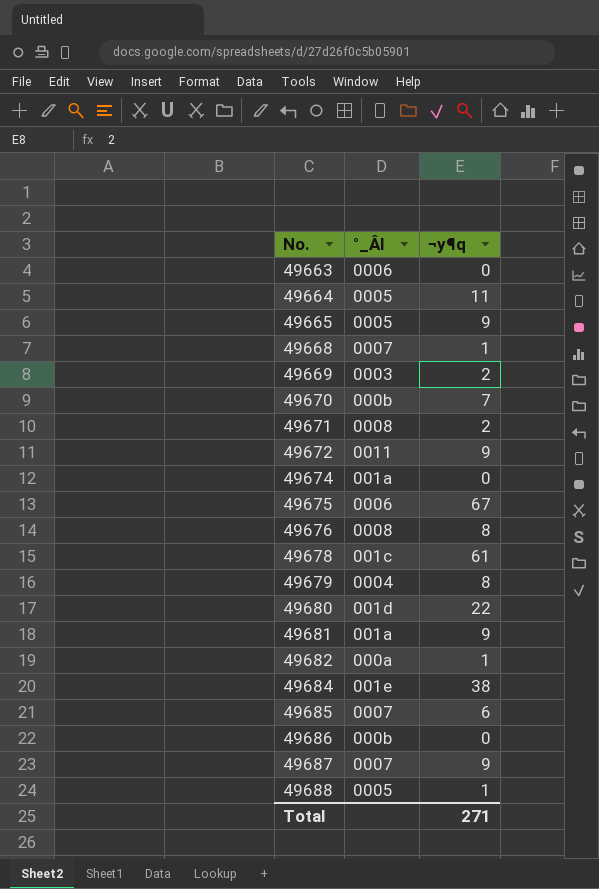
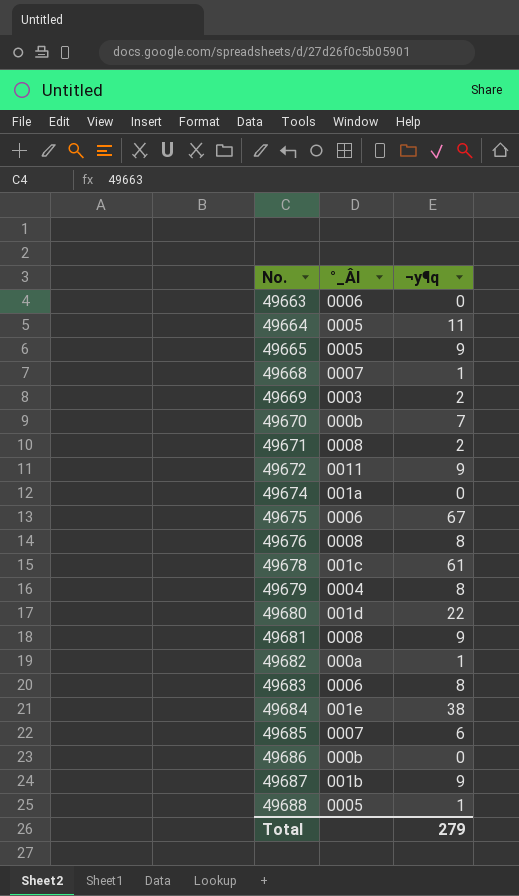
49681 | °_ÂI: 001a -> 0008
row 49683: none -> 0006 | 8
49687 | °_ÂI: 0007 -> 001b
Total | ¬y¶q: 271 -> 279

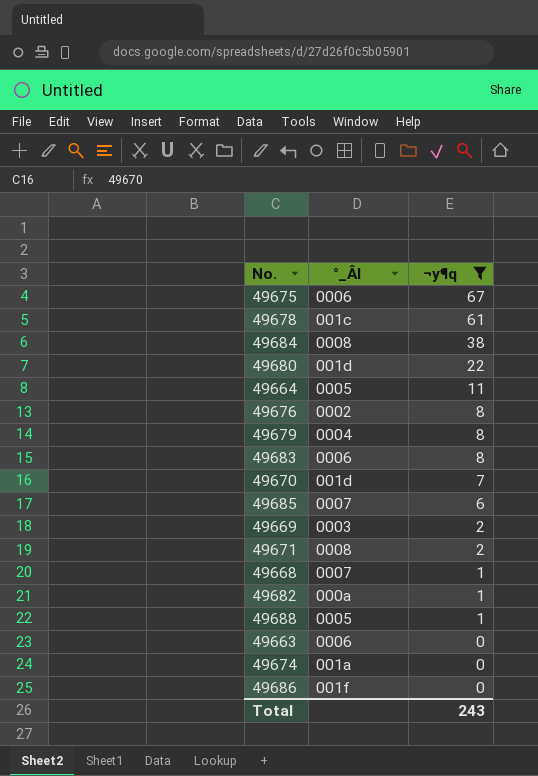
filter: none -> ¬y¶q != 9
row order: No. ascending -> ¬y¶q descending
49684 | °_ÂI: 001e -> 0008
49676 | °_ÂI: 0008 -> 0002
49670 | °_ÂI: 000b -> 001d
49686 | °_ÂI: 000b -> 001f
Total | ¬y¶q: 279 -> 243

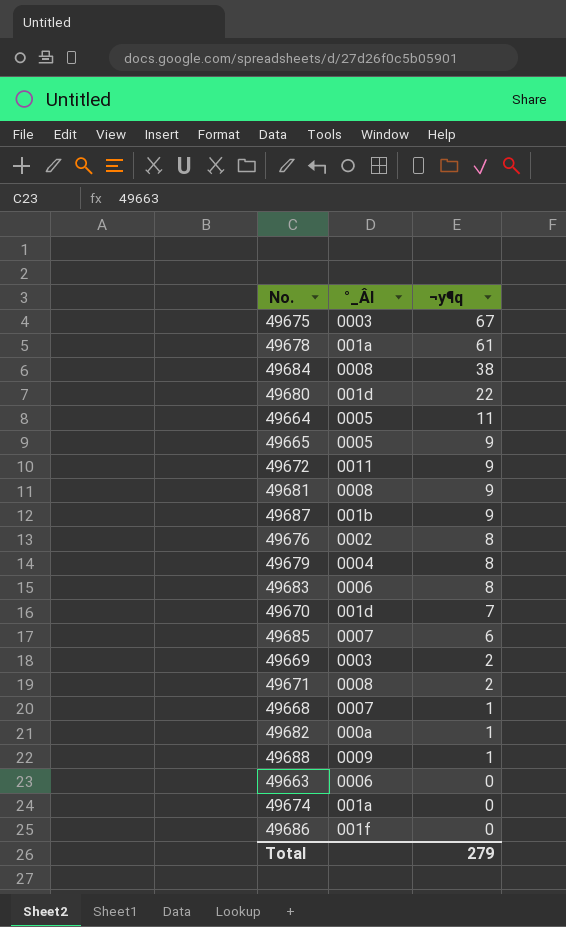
filter: ¬y¶q != 9 -> none
49675 | °_ÂI: 0006 -> 0003
49678 | °_ÂI: 001c -> 001a
49688 | °_ÂI: 0005 -> 0009
Total | ¬y¶q: 243 -> 279

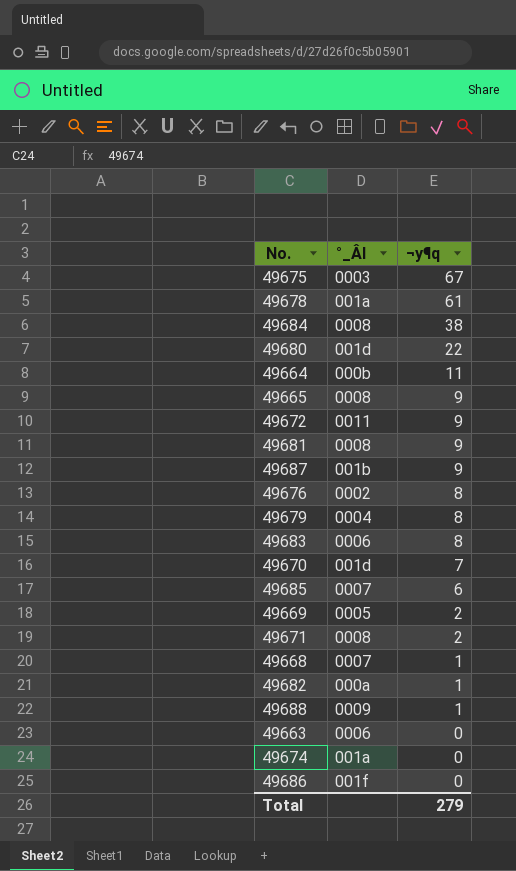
49664 | °_ÂI: 0005 -> 000b
49665 | °_ÂI: 0005 -> 0008
49669 | °_ÂI: 0003 -> 0005

